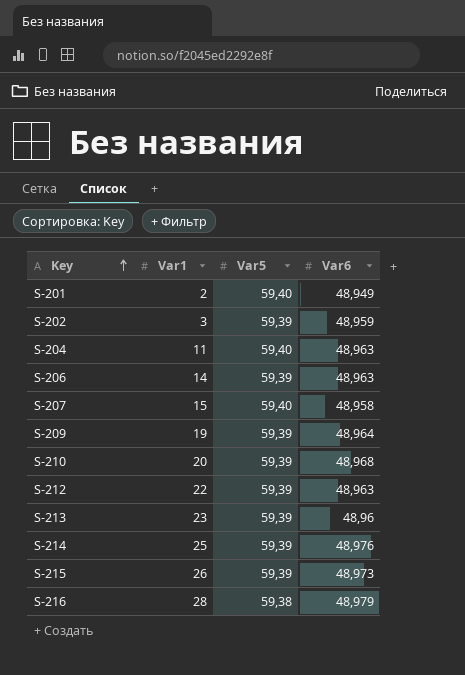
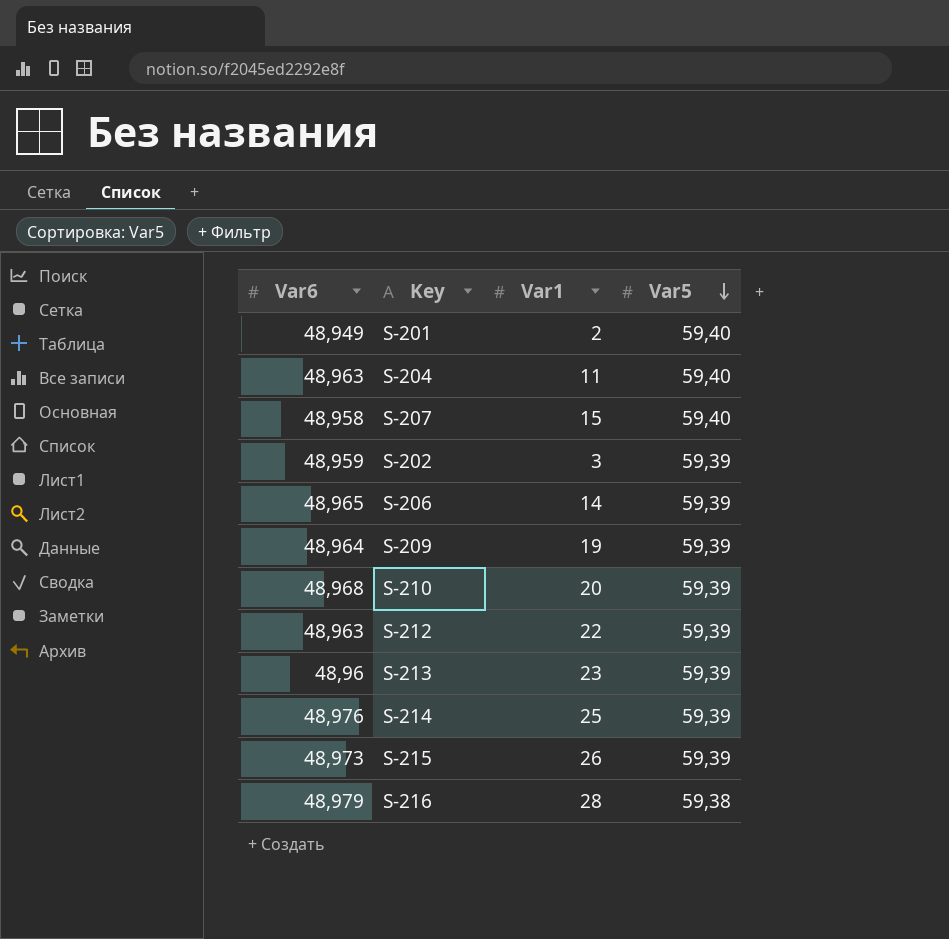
row order: Key ascending -> Var5 descending
column Var6 | position: 4 -> 1
S-206 | Var6: 48,963 -> 48,965

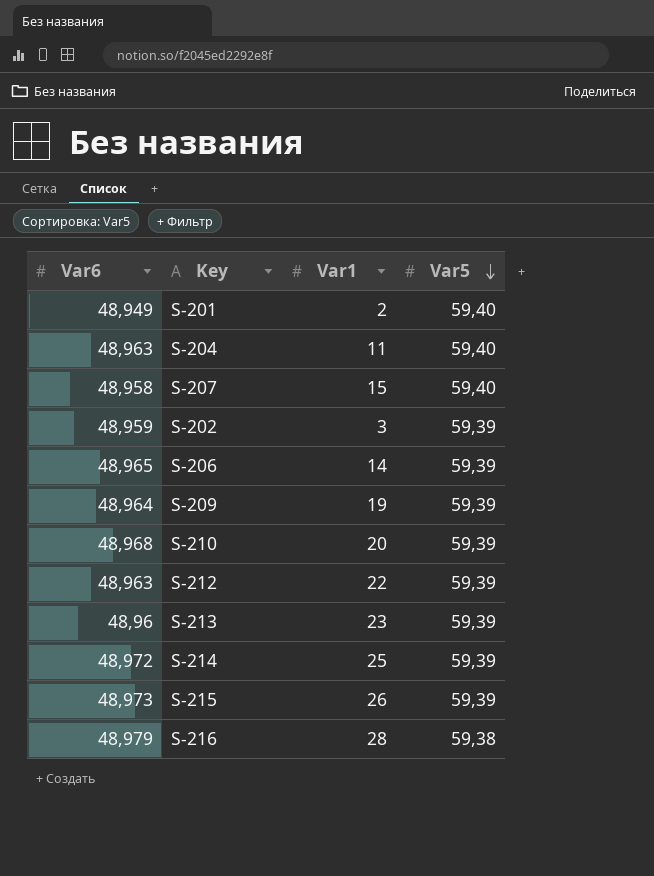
S-214 | Var6: 48,976 -> 48,972

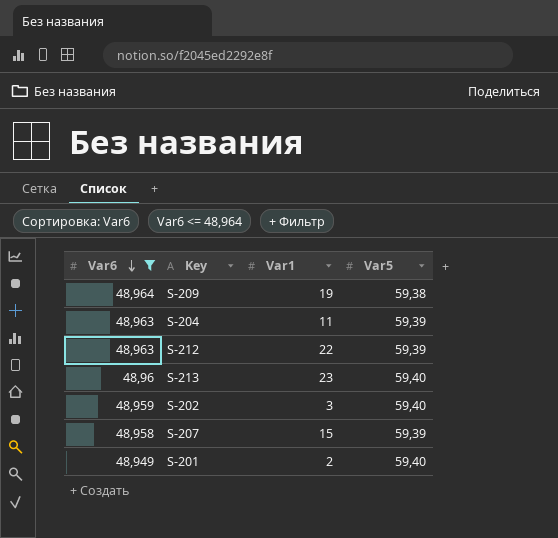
filter: none -> Var6 <= 48,964
row order: Var5 descending -> Var6 descending
S-209 | Var5: 59,39 -> 59,38
S-204 | Var5: 59,40 -> 59,39
S-213 | Var5: 59,39 -> 59,40
S-202 | Var5: 59,39 -> 59,40
S-207 | Var5: 59,40 -> 59,39

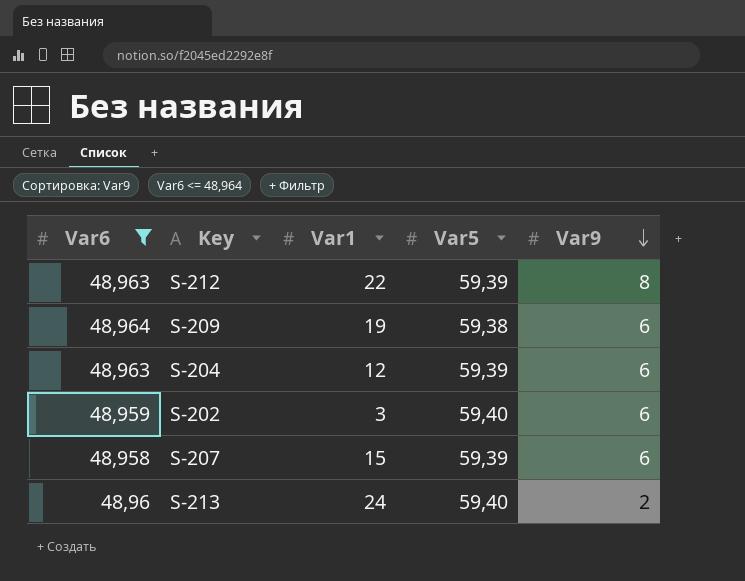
row order: Var6 descending -> Var9 descending
column Var9 | position: none -> 5
row S-201: 48,949 | 2 | 59,40 -> none
S-204 | Var1: 11 -> 12
S-213 | Var1: 23 -> 24

